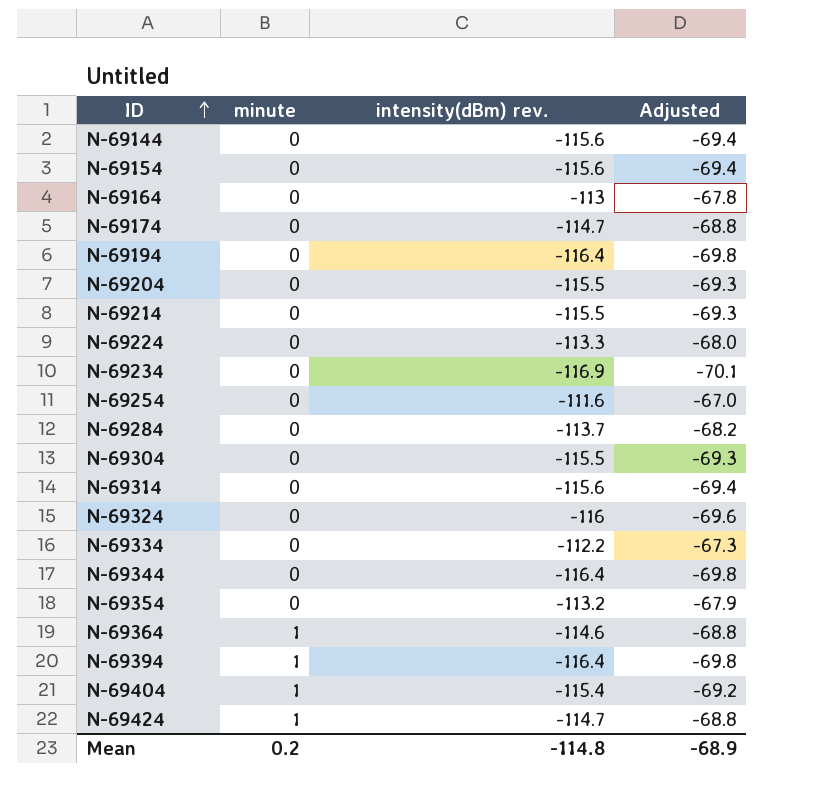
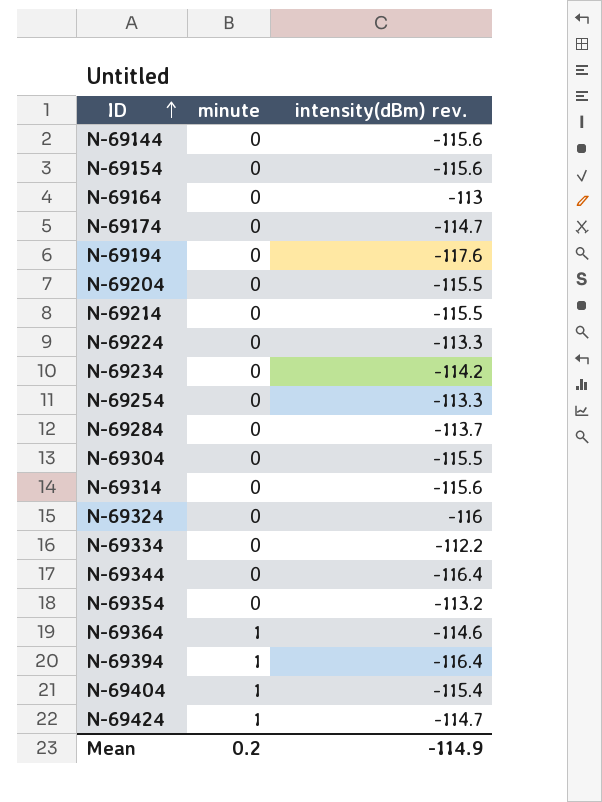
column Adjusted | formula: [intensity(dBm) rev.] * 0.6 -> none
N-69194 | intensity(dBm) rev.: -116.4 -> -117.6
N-69234 | intensity(dBm) rev.: -116.9 -> -114.2
N-69254 | intensity(dBm) rev.: -111.6 -> -113.3
Mean | intensity(dBm) rev.: -114.8 -> -114.9

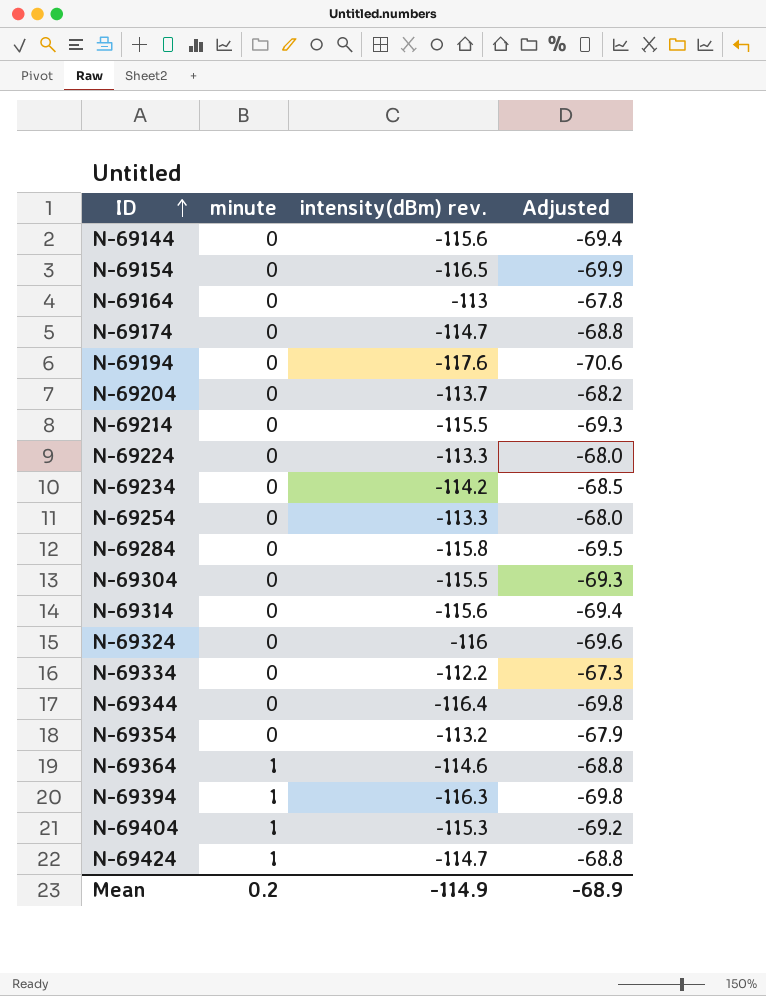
column Adjusted | formula: none -> [intensity(dBm) rev.] * 0.6
N-69154 | intensity(dBm) rev.: -115.6 -> -116.5
N-69204 | intensity(dBm) rev.: -115.5 -> -113.7
N-69284 | intensity(dBm) rev.: -113.7 -> -115.8
N-69394 | intensity(dBm) rev.: -116.4 -> -116.3
N-69404 | intensity(dBm) rev.: -115.4 -> -115.3

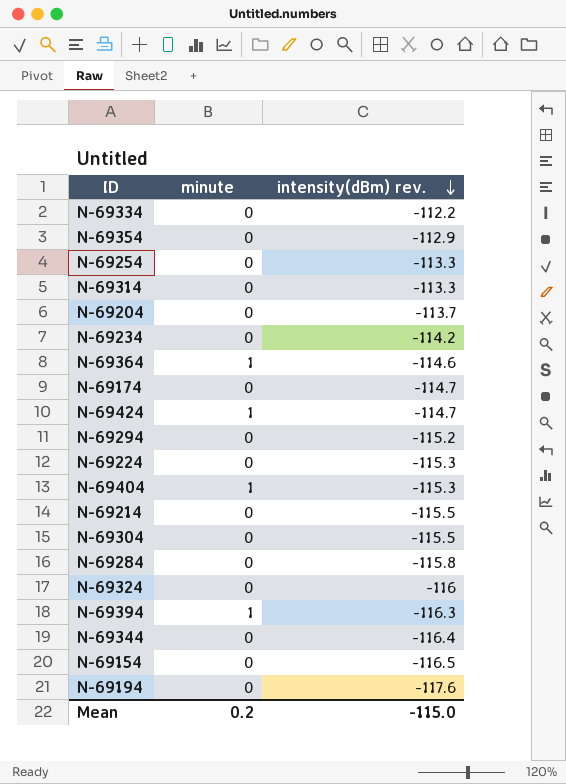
row order: ID ascending -> intensity(dBm) rev. descending
column Adjusted | formula: [intensity(dBm) rev.] * 0.6 -> none
row N-69144: 0 | -115.6 | -69.4 -> none
row N-69164: 0 | -113 | -67.8 -> none
N-69354 | intensity(dBm) rev.: -113.2 -> -112.9
N-69314 | intensity(dBm) rev.: -115.6 -> -113.3
row N-69294: none -> 0 | -115.2
N-69224 | intensity(dBm) rev.: -113.3 -> -115.3
Mean | intensity(dBm) rev.: -114.9 -> -115.0

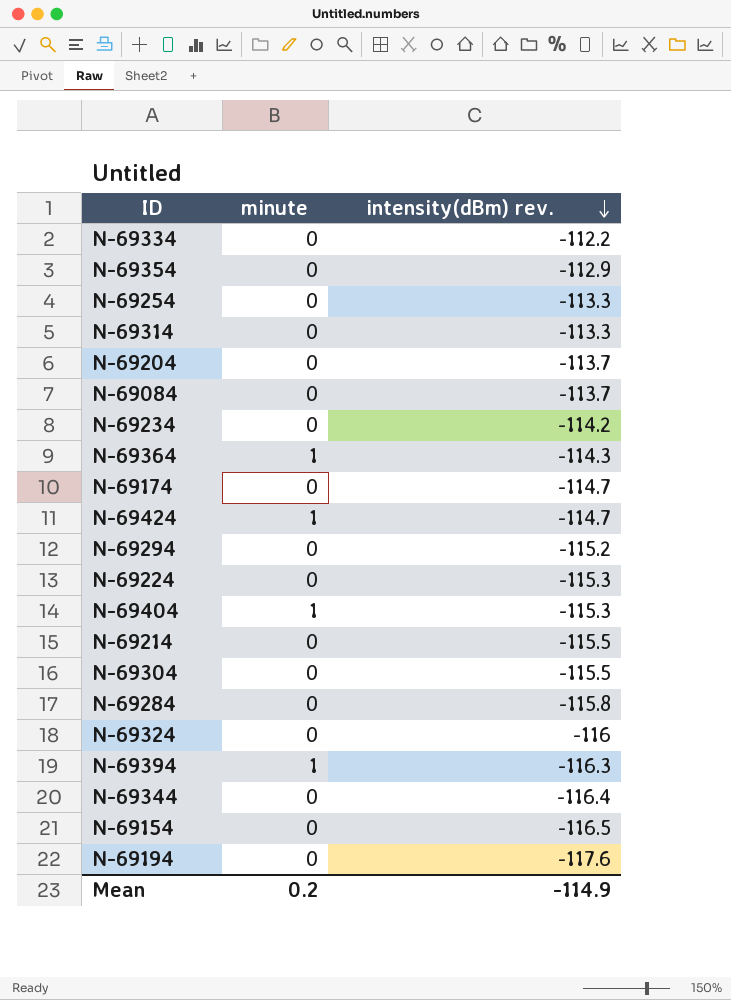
row N-69084: none -> 0 | -113.7
N-69364 | intensity(dBm) rev.: -114.6 -> -114.3
Mean | intensity(dBm) rev.: -115.0 -> -114.9

